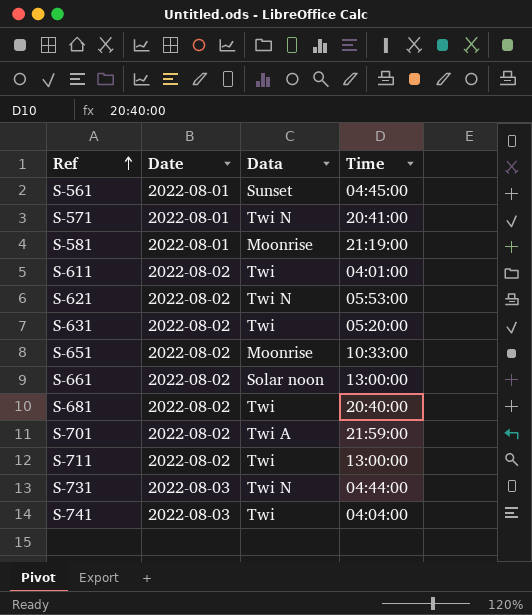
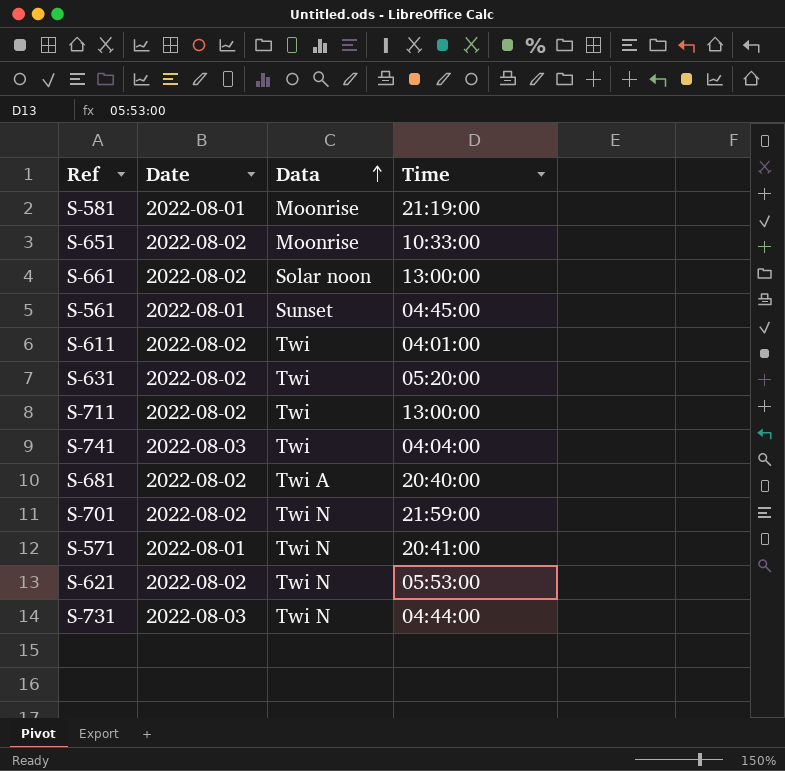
row order: Ref ascending -> Data ascending
S-681 | Data: Twi -> Twi A
S-701 | Data: Twi A -> Twi N

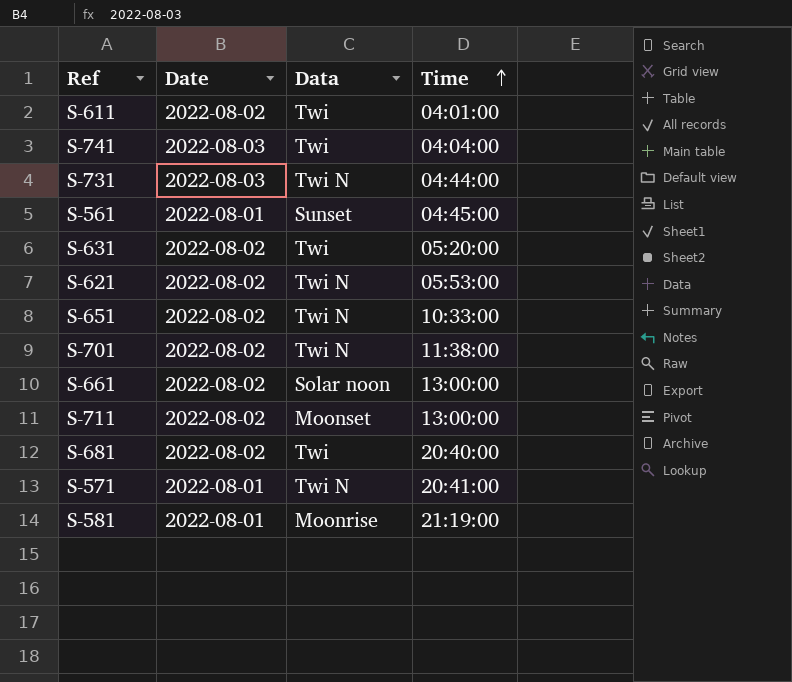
row order: Data ascending -> Time ascending
S-651 | Data: Moonrise -> Twi N
S-701 | Time: 21:59:00 -> 11:38:00
S-711 | Data: Twi -> Moonset
S-681 | Data: Twi A -> Twi

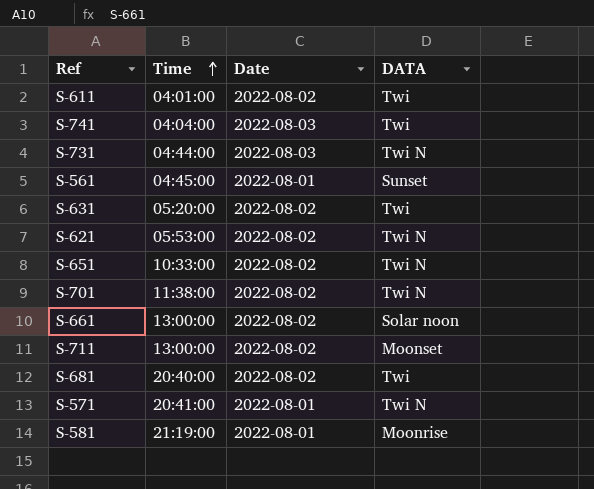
column Time | position: 4 -> 2
column name: Data -> DATA

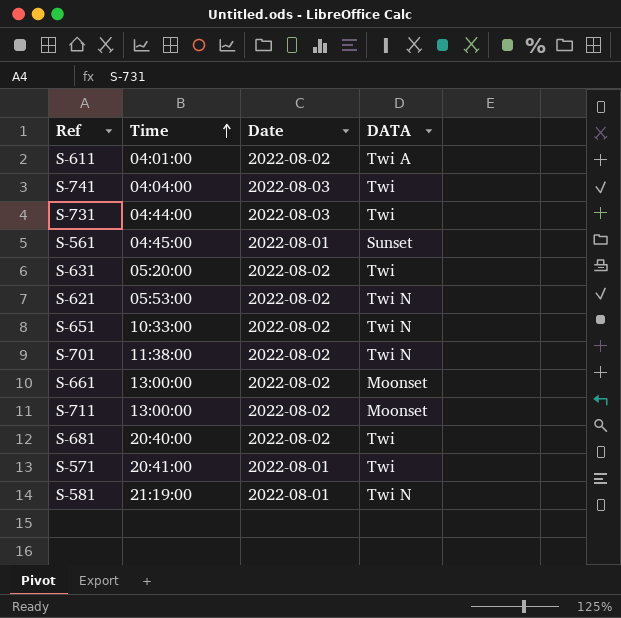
S-611 | DATA: Twi -> Twi A
S-731 | DATA: Twi N -> Twi
S-661 | DATA: Solar noon -> Moonset
S-571 | DATA: Twi N -> Twi
S-581 | DATA: Moonrise -> Twi N

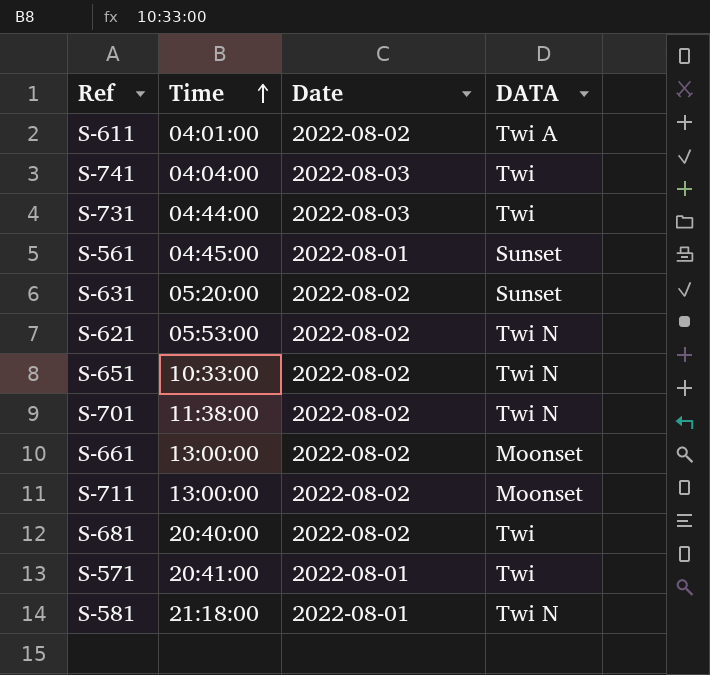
S-631 | DATA: Twi -> Sunset
S-581 | Time: 21:19:00 -> 21:18:00

